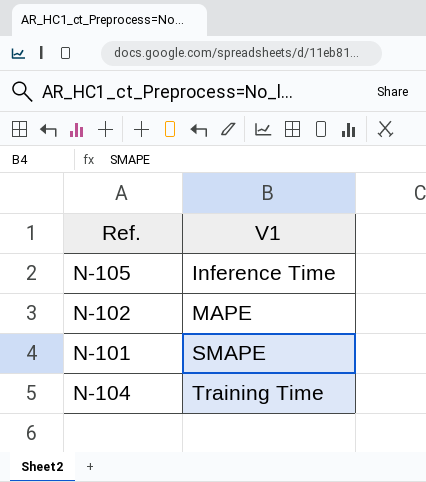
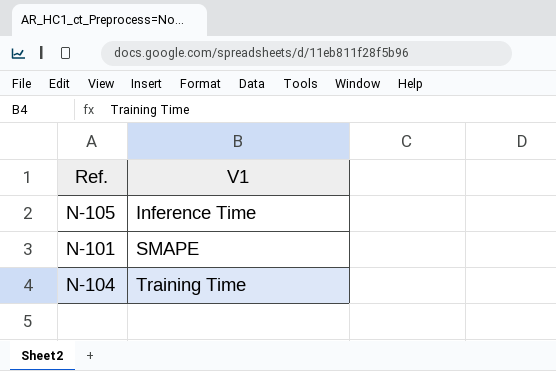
row N-102: MAPE -> none

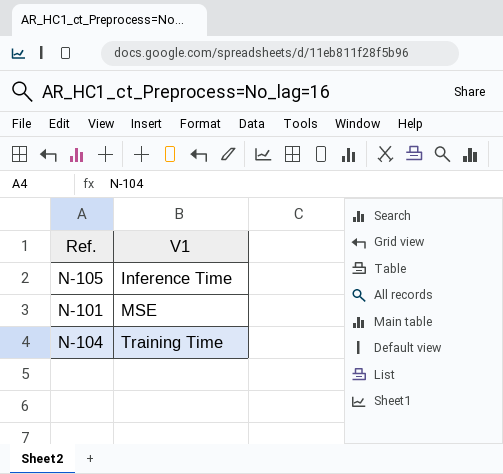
N-101 | V1: SMAPE -> MSE

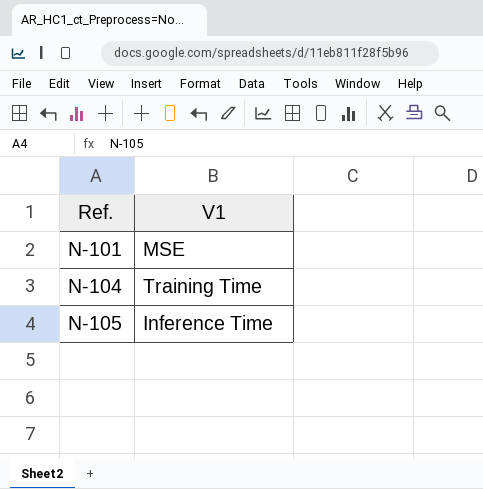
row order: V1 ascending -> Ref. ascending

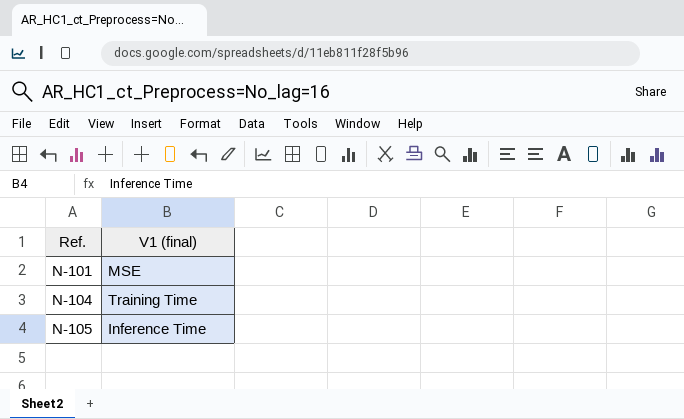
column name: V1 -> V1 (final)

